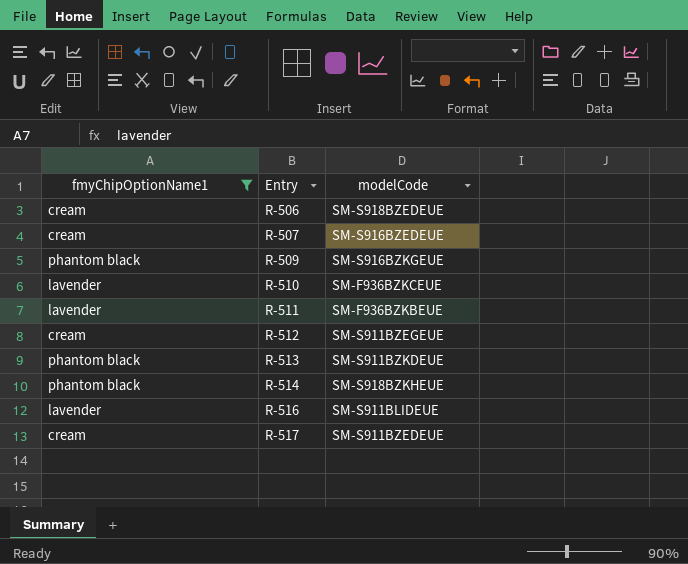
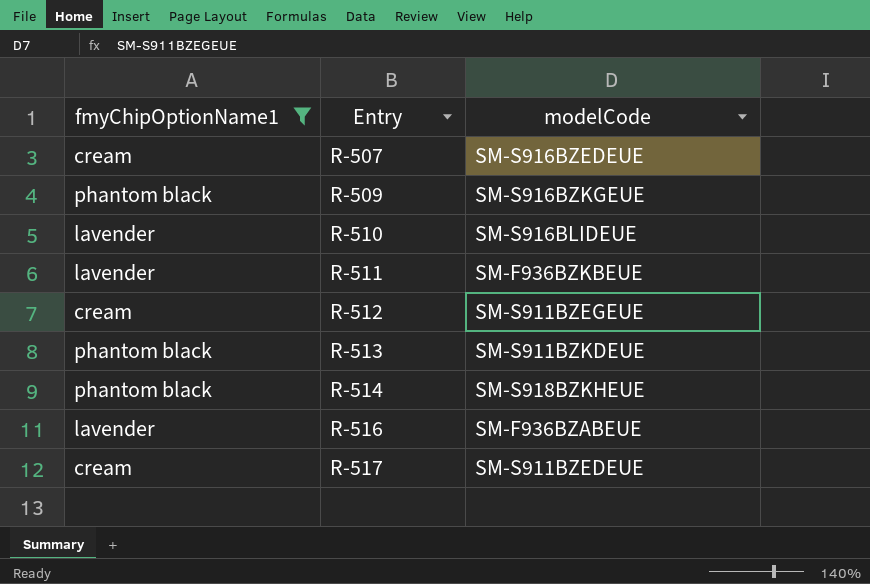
row R-506: cream | SM-S918BZEDEUE -> none
R-510 | modelCode: SM-F936BZKCEUE -> SM-S916BLIDEUE
R-516 | modelCode: SM-S911BLIDEUE -> SM-F936BZABEUE

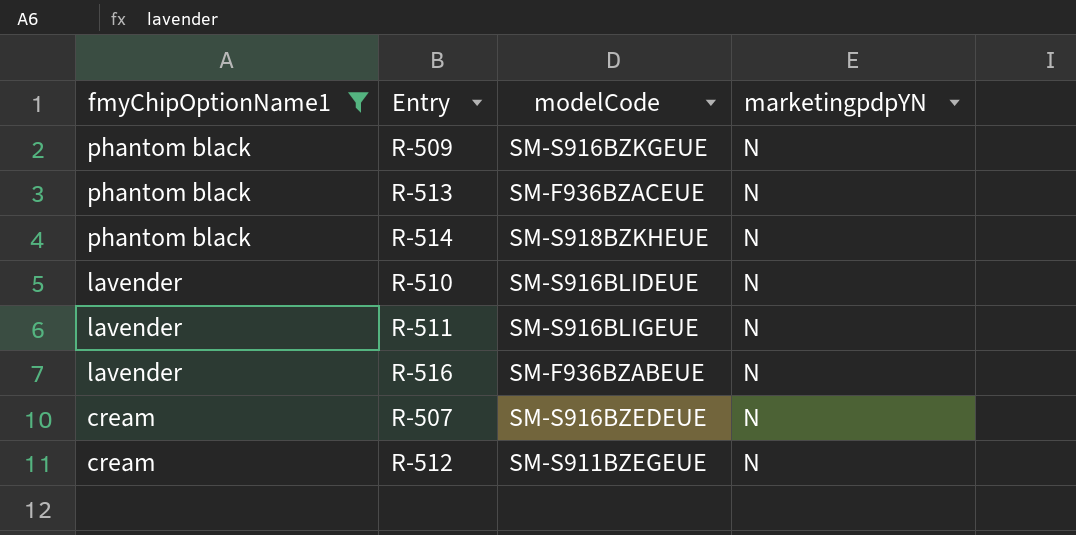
row order: Entry ascending -> fmyChipOptionName1 descending
column marketingpdpYN | position: none -> 4
row R-517: cream | SM-S911BZEDEUE -> none
R-513 | modelCode: SM-S911BZKDEUE -> SM-F936BZACEUE
R-511 | modelCode: SM-F936BZKBEUE -> SM-S916BLIGEUE

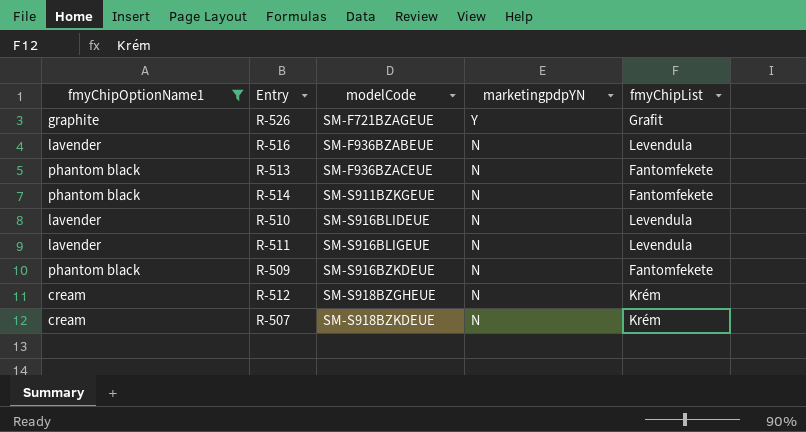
row order: fmyChipOptionName1 descending -> modelCode ascending
column fmyChipList | position: none -> 5
row R-526: none -> graphite | SM-F721BZAGEUE | Y | Grafit
R-514 | modelCode: SM-S918BZKHEUE -> SM-S911BZKGEUE
R-509 | modelCode: SM-S916BZKGEUE -> SM-S916BZKDEUE
R-512 | modelCode: SM-S911BZEGEUE -> SM-S918BZGHEUE
R-507 | modelCode: SM-S916BZEDEUE -> SM-S918BZKDEUE

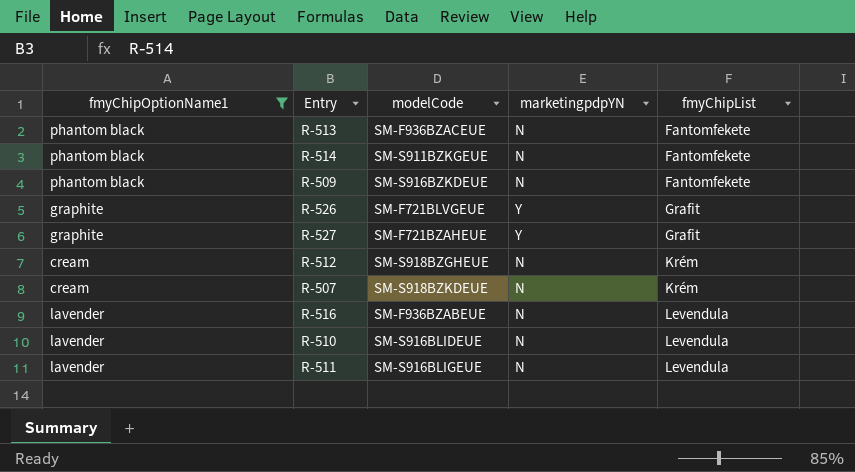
row order: modelCode ascending -> fmyChipList ascending
R-526 | modelCode: SM-F721BZAGEUE -> SM-F721BLVGEUE
row R-527: none -> graphite | SM-F721BZAHEUE | Y | Grafit

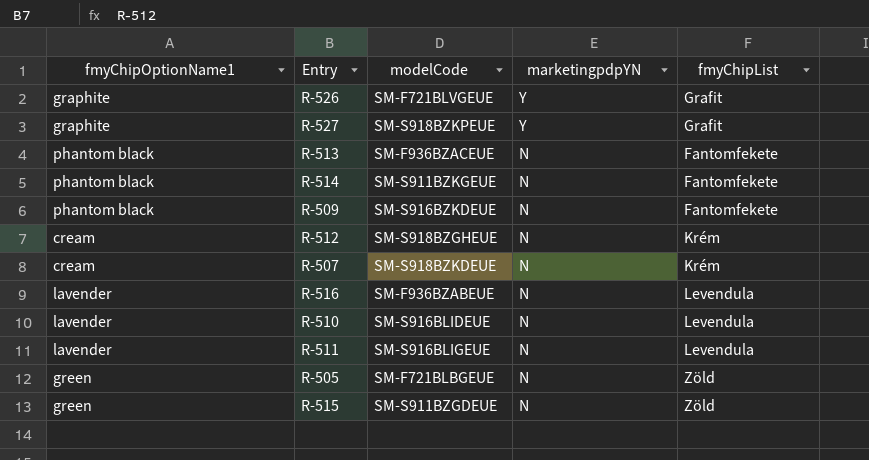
filter: fmyChipOptionName1 != green -> none
row order: fmyChipList ascending -> marketingpdpYN descending
R-527 | modelCode: SM-F721BZAHEUE -> SM-S918BZKPEUE

